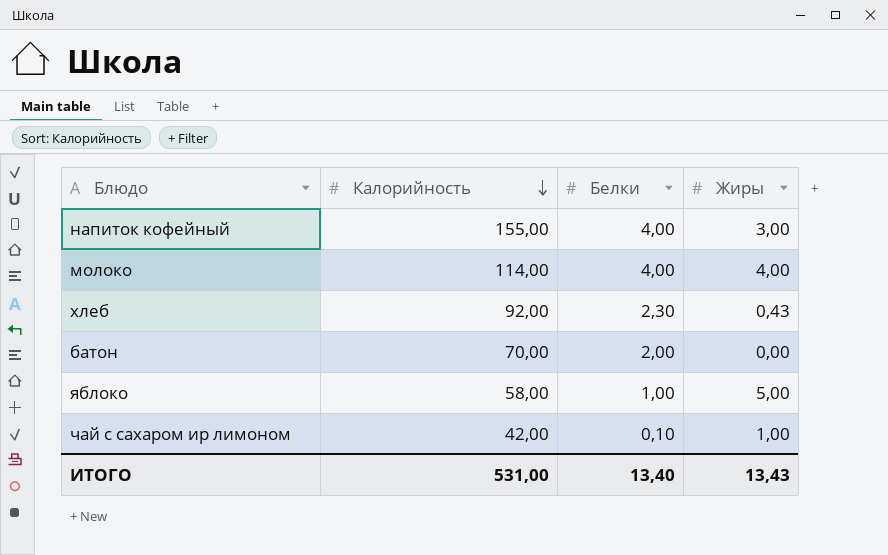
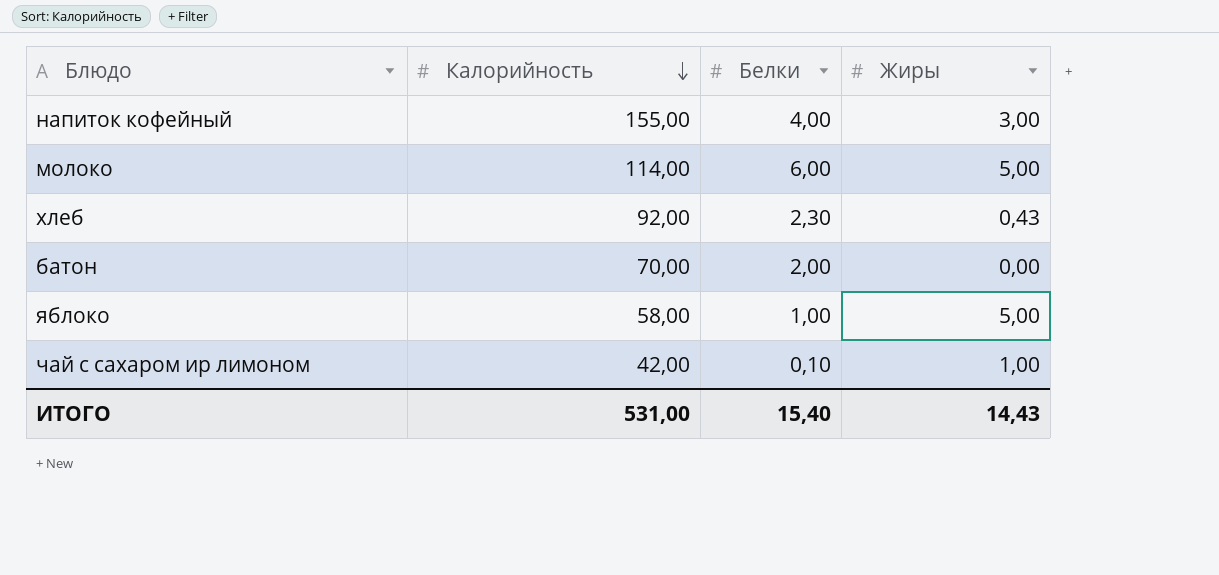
молоко | Белки: 4,00 -> 6,00
молоко | Жиры: 4,00 -> 5,00
ИТОГО | Белки: 13,40 -> 15,40
ИТОГО | Жиры: 13,43 -> 14,43

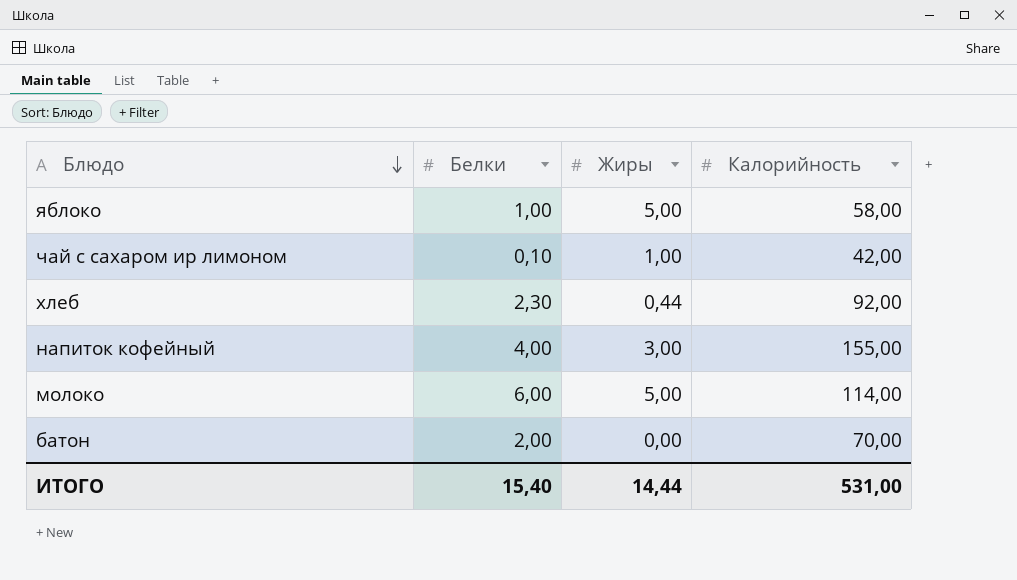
row order: Калорийность descending -> Блюдо descending
column Калорийность | position: 2 -> 4
хлеб | Жиры: 0,43 -> 0,44
ИТОГО | Жиры: 14,43 -> 14,44

